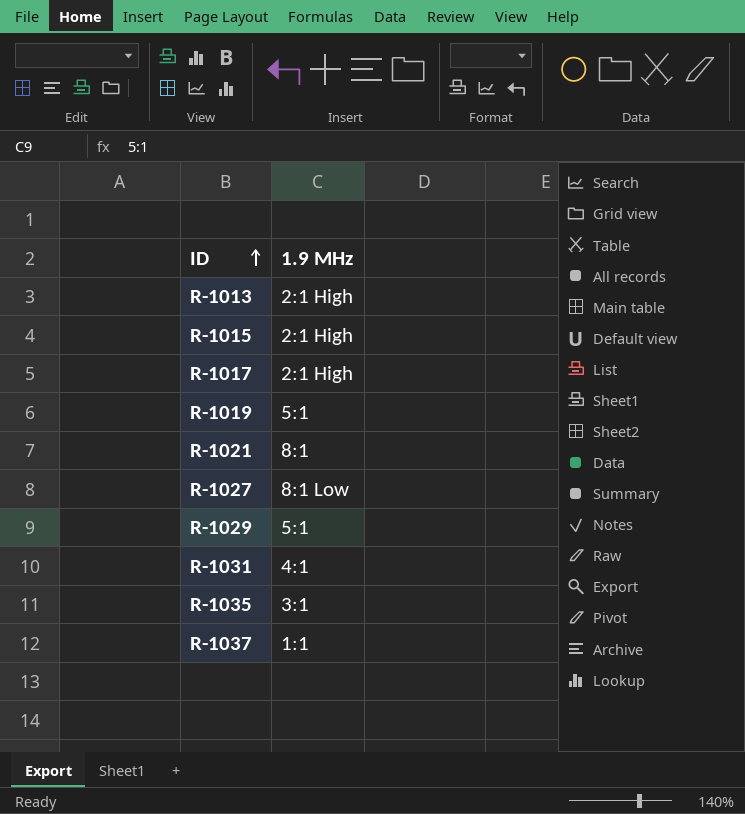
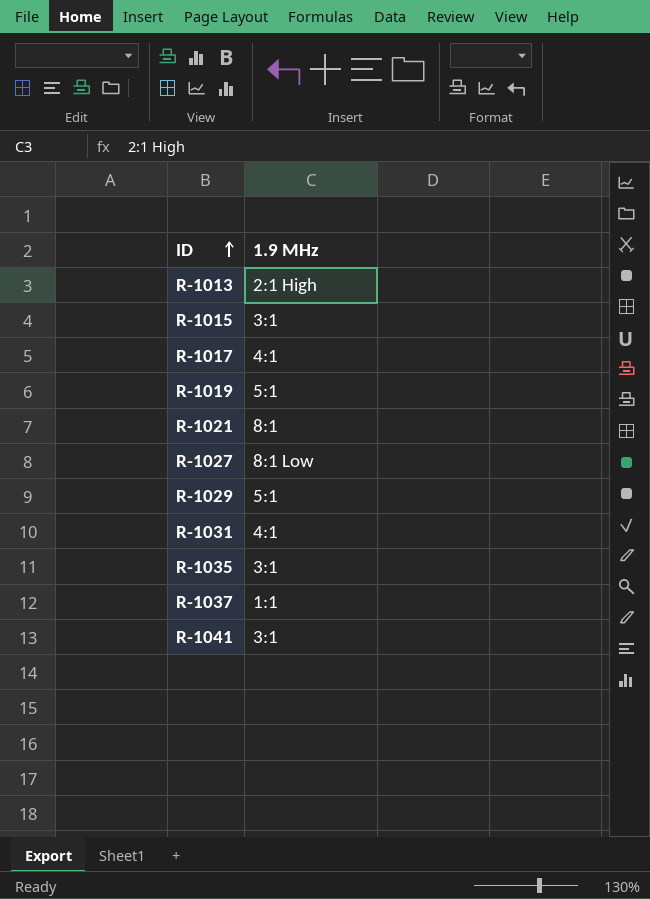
R-1015 | 1.9 MHz: 2:1 High -> 3:1
R-1017 | 1.9 MHz: 2:1 High -> 4:1
row R-1041: none -> 3:1

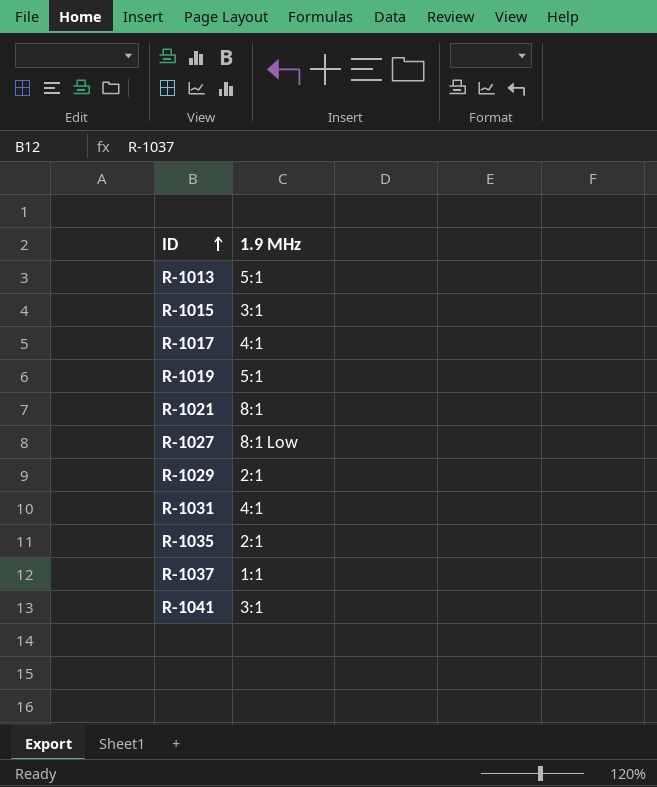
R-1013 | 1.9 MHz: 2:1 High -> 5:1
R-1029 | 1.9 MHz: 5:1 -> 2:1
R-1035 | 1.9 MHz: 3:1 -> 2:1

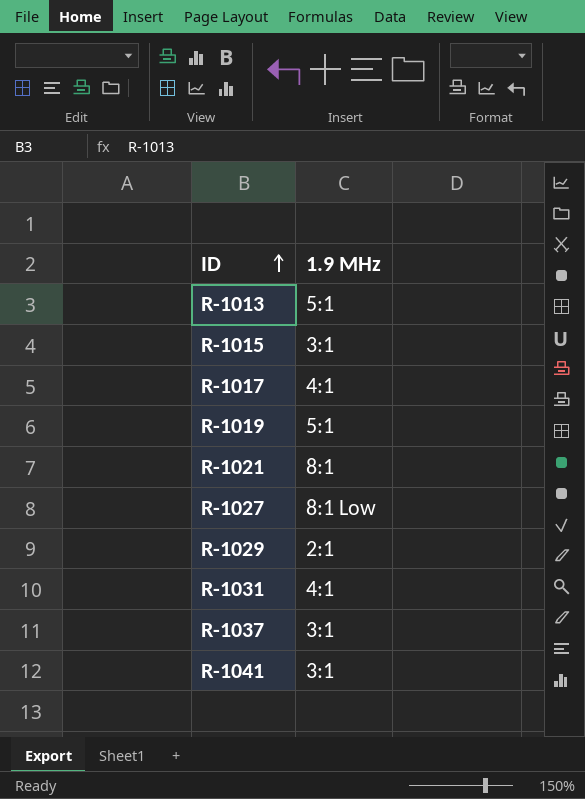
row R-1035: 2:1 -> none
R-1037 | 1.9 MHz: 1:1 -> 3:1

